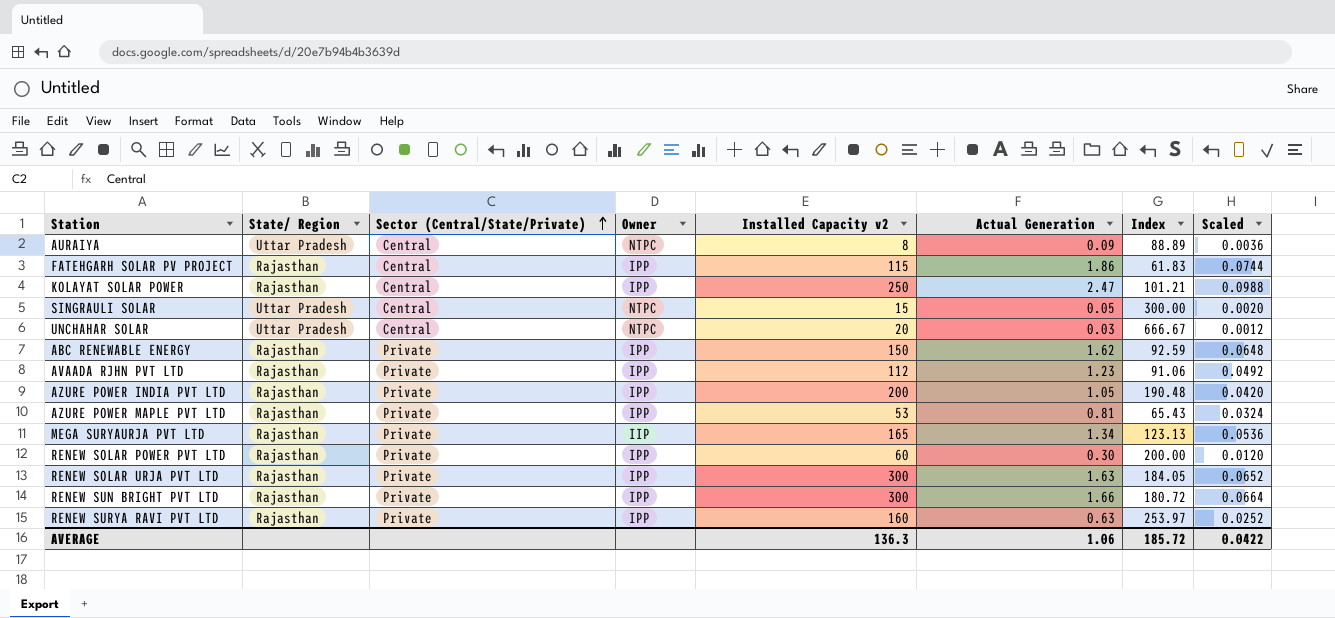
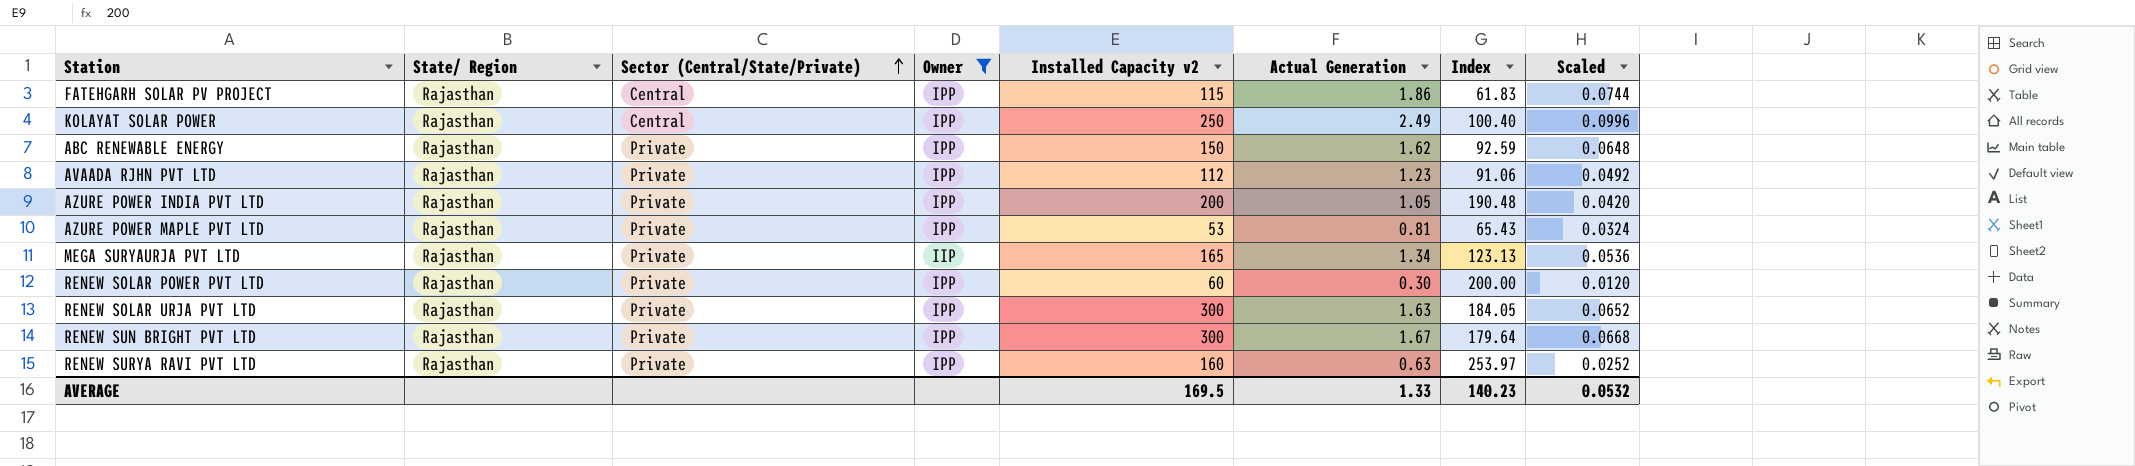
filter: none -> Owner != NTPC
KOLAYAT SOLAR POWER | Actual Generation: 2.47 -> 2.49
KOLAYAT SOLAR POWER | Index: 101.21 -> 100.40
KOLAYAT SOLAR POWER | Scaled: 0.0988 -> 0.0996
RENEW SUN BRIGHT PVT LTD | Actual Generation: 1.66 -> 1.67
RENEW SUN BRIGHT PVT LTD | Index: 180.72 -> 179.64
RENEW SUN BRIGHT PVT LTD | Scaled: 0.0664 -> 0.0668
AVERAGE | Installed Capacity v2: 136.3 -> 169.5
AVERAGE | Actual Generation: 1.06 -> 1.33
AVERAGE | Index: 185.72 -> 140.23
AVERAGE | Scaled: 0.0422 -> 0.0532

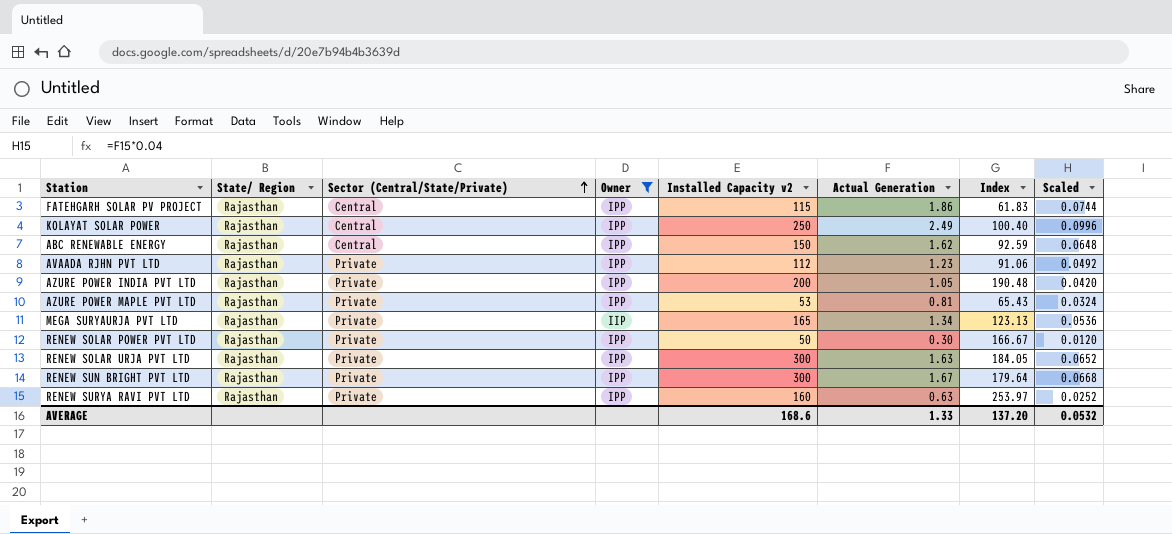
ABC RENEWABLE ENERGY | Sector (Central/State/Private): Private -> Central
RENEW SOLAR POWER PVT LTD | Installed Capacity v2: 60 -> 50
RENEW SOLAR POWER PVT LTD | Index: 200.00 -> 166.67
AVERAGE | Installed Capacity v2: 169.5 -> 168.6
AVERAGE | Index: 140.23 -> 137.20

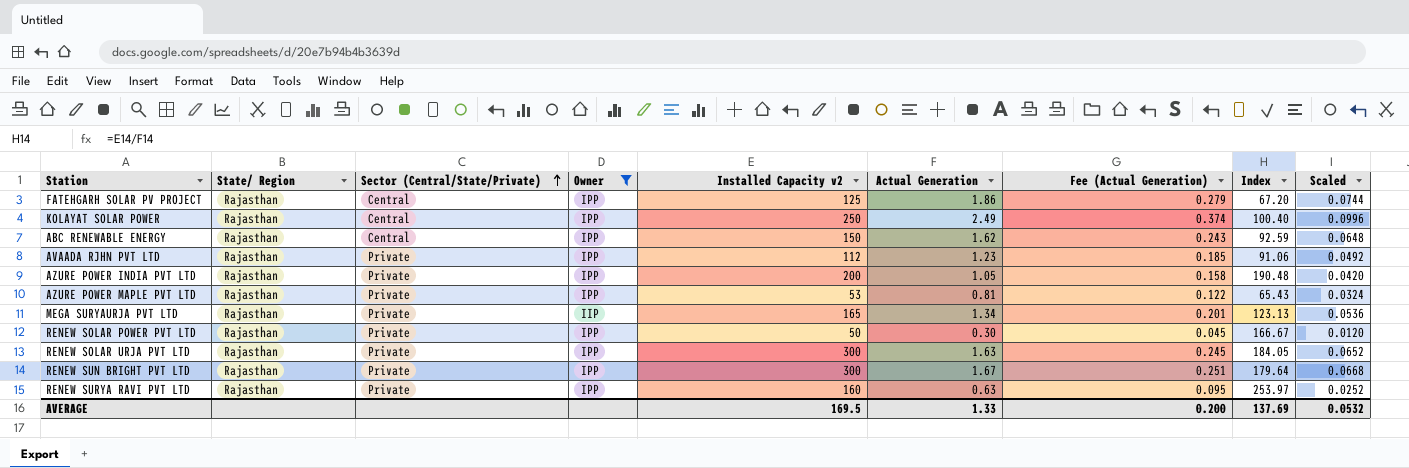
column Fee (Actual Generation) | formula: none -> [Actual Generation] * 0.15
FATEHGARH SOLAR PV PROJECT | Installed Capacity v2: 115 -> 125
FATEHGARH SOLAR PV PROJECT | Index: 61.83 -> 67.20
AVERAGE | Installed Capacity v2: 168.6 -> 169.5
AVERAGE | Index: 137.20 -> 137.69

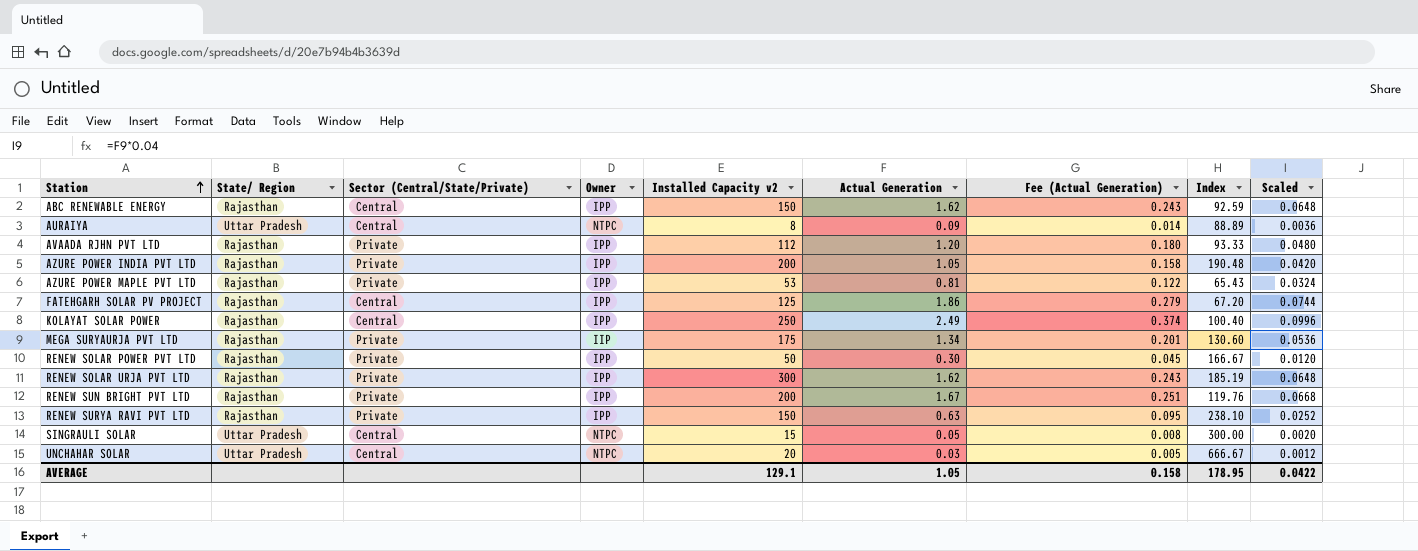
filter: Owner != NTPC -> none
row order: Sector (Central/State/Private) ascending -> Station ascending
AVAADA RJHN PVT LTD | Actual Generation: 1.23 -> 1.20
AVAADA RJHN PVT LTD | Fee (Actual Generation): 0.185 -> 0.180
AVAADA RJHN PVT LTD | Index: 91.06 -> 93.33
AVAADA RJHN PVT LTD | Scaled: 0.0492 -> 0.0480
MEGA SURYAURJA PVT LTD | Installed Capacity v2: 165 -> 175
MEGA SURYAURJA PVT LTD | Index: 123.13 -> 130.60
RENEW SOLAR URJA PVT LTD | Actual Generation: 1.63 -> 1.62
RENEW SOLAR URJA PVT LTD | Fee (Actual Generation): 0.245 -> 0.243
RENEW SOLAR URJA PVT LTD | Index: 184.05 -> 185.19
RENEW SOLAR URJA PVT LTD | Scaled: 0.0652 -> 0.0648
RENEW SUN BRIGHT PVT LTD | Installed Capacity v2: 300 -> 200
RENEW SUN BRIGHT PVT LTD | Index: 179.64 -> 119.76
RENEW SURYA RAVI PVT LTD | Installed Capacity v2: 160 -> 150
RENEW SURYA RAVI PVT LTD | Index: 253.97 -> 238.10
AVERAGE | Installed Capacity v2: 169.5 -> 129.1
AVERAGE | Actual Generation: 1.33 -> 1.05
AVERAGE | Fee (Actual Generation): 0.200 -> 0.158
AVERAGE | Index: 137.69 -> 178.95
AVERAGE | Scaled: 0.0532 -> 0.0422

